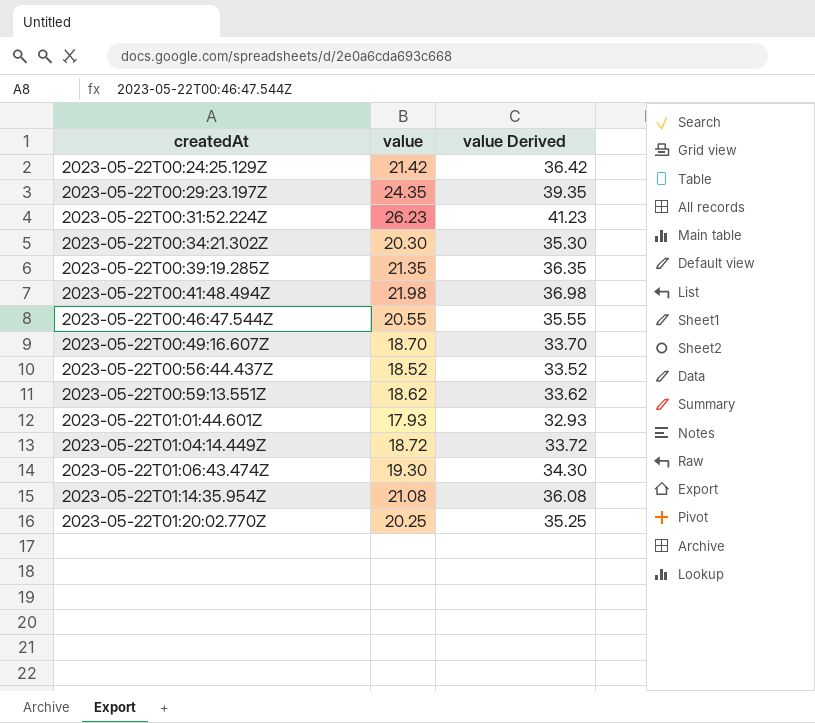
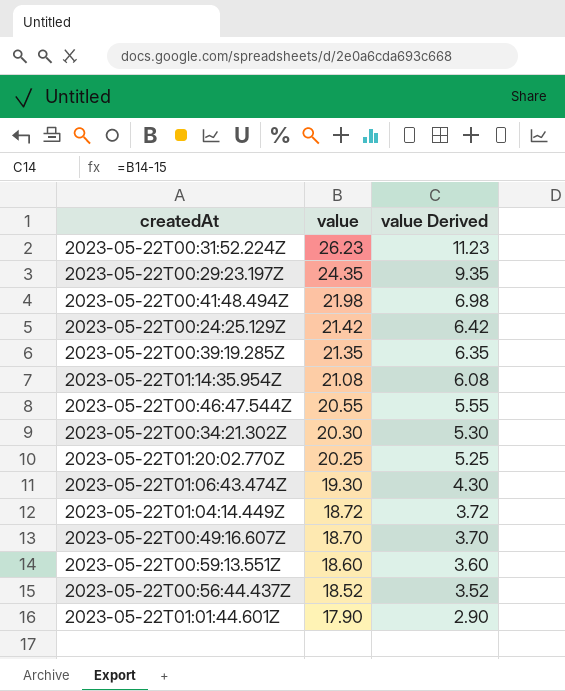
row order: createdAt ascending -> value descending
column value Derived | formula: [value] + 15 -> [value] - 15
2023-05-22T00:59:13.551Z | value: 18.62 -> 18.60
2023-05-22T01:01:44.601Z | value: 17.93 -> 17.90

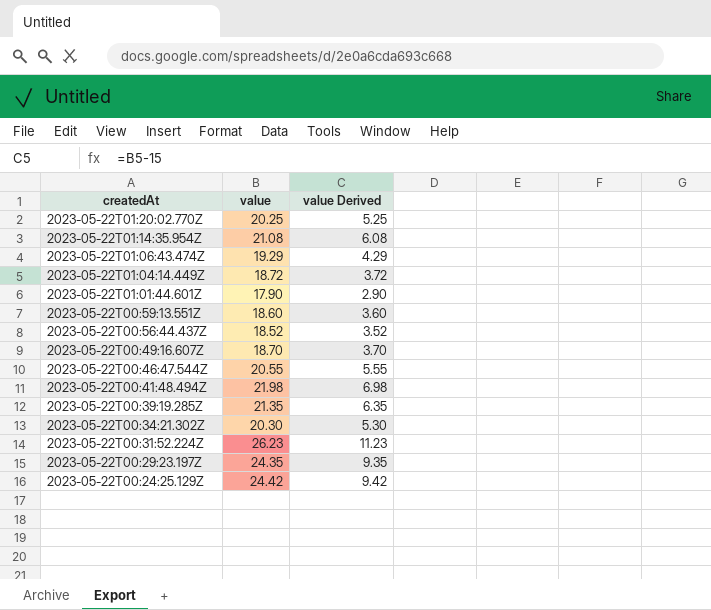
row order: value descending -> createdAt descending
2023-05-22T01:06:43.474Z | value: 19.30 -> 19.29
2023-05-22T01:06:43.474Z | value Derived: 4.30 -> 4.29
2023-05-22T00:24:25.129Z | value: 21.42 -> 24.42
2023-05-22T00:24:25.129Z | value Derived: 6.42 -> 9.42

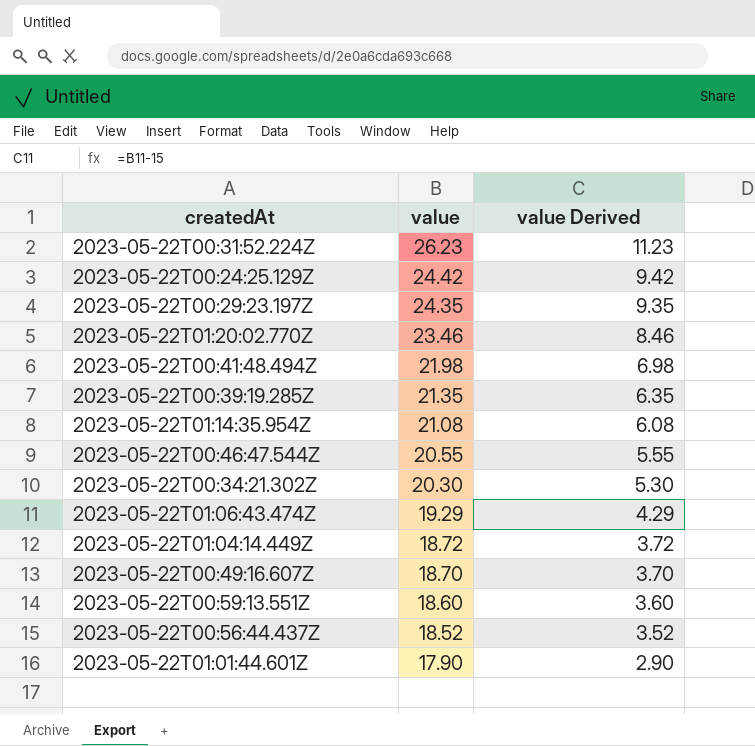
row order: createdAt descending -> value descending
2023-05-22T01:20:02.770Z | value: 20.25 -> 23.46
2023-05-22T01:20:02.770Z | value Derived: 5.25 -> 8.46

